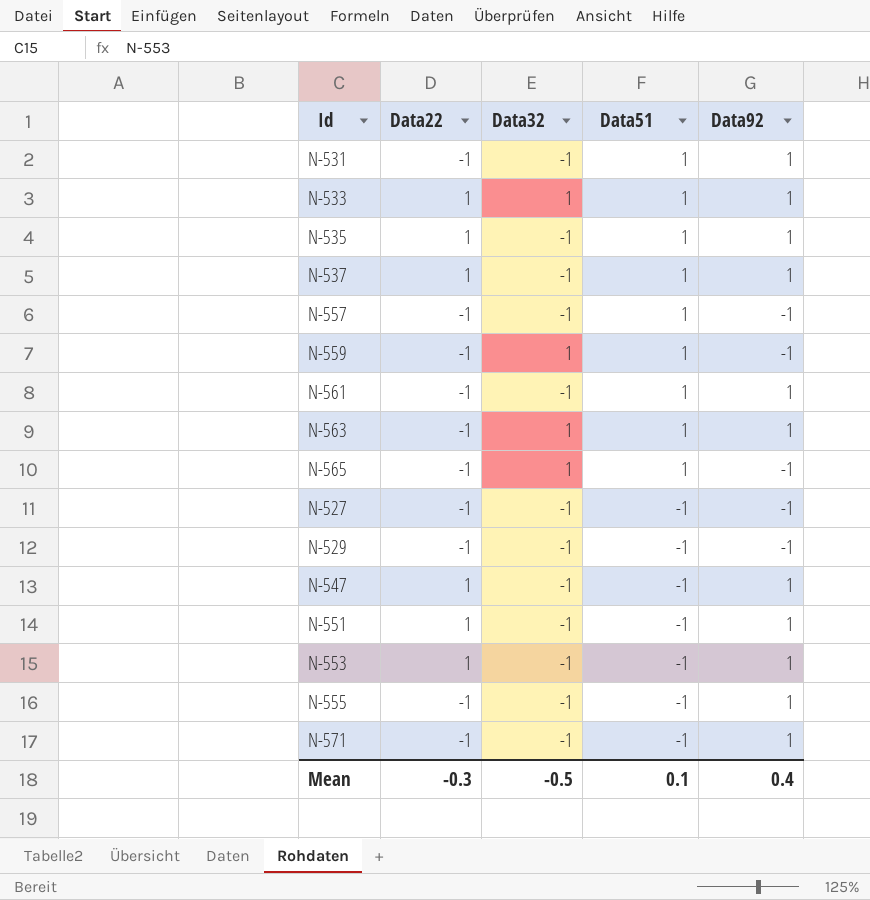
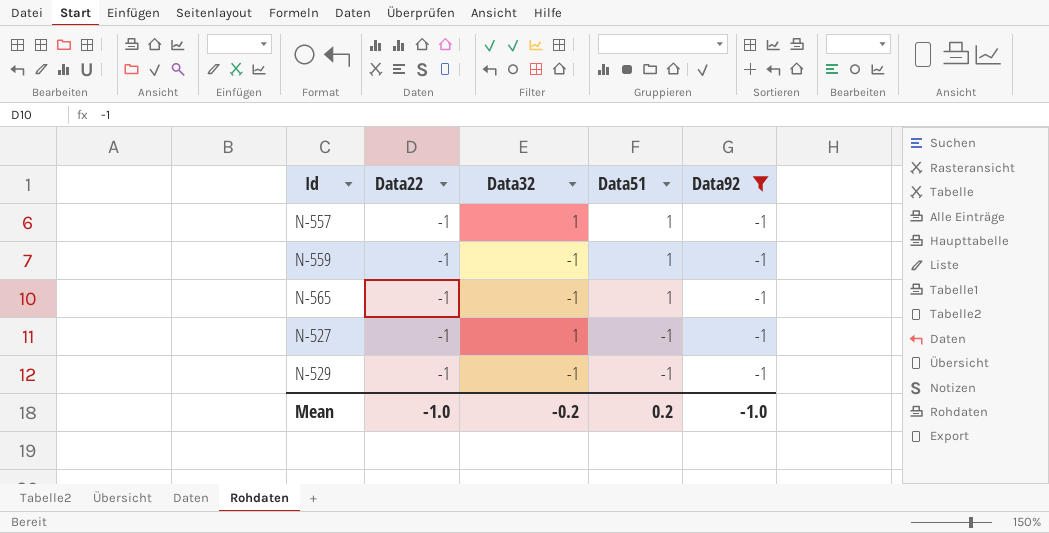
filter: none -> Data92 = -1
N-557 | Data32: -1 -> 1
N-559 | Data32: 1 -> -1
N-565 | Data32: 1 -> -1
N-527 | Data32: -1 -> 1
Mean | Data22: -0.3 -> -1.0
Mean | Data32: -0.5 -> -0.2
Mean | Data51: 0.1 -> 0.2
Mean | Data92: 0.4 -> -1.0

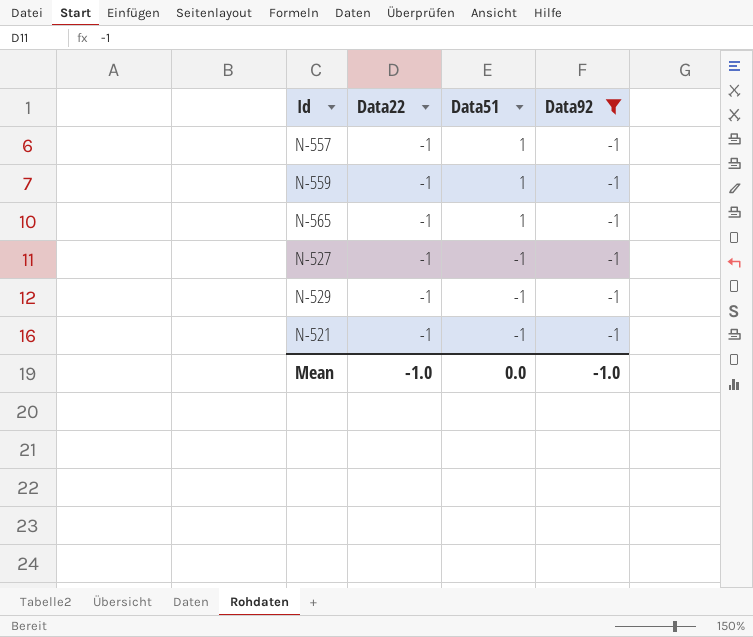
column Data32 | position: 3 -> none
row N-521: none -> -1 | -1 | -1
Mean | Data51: 0.2 -> 0.0

